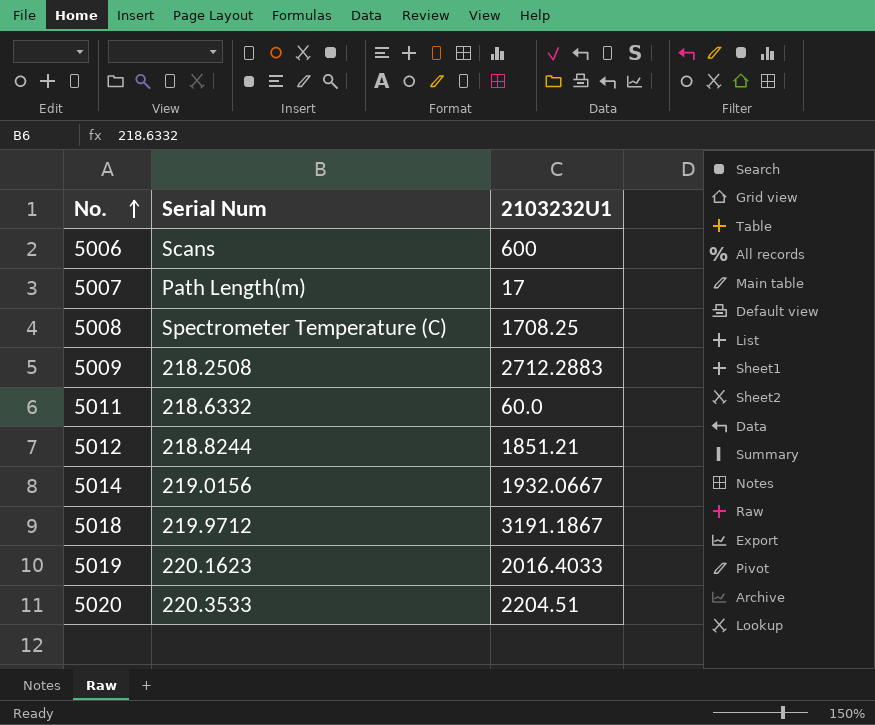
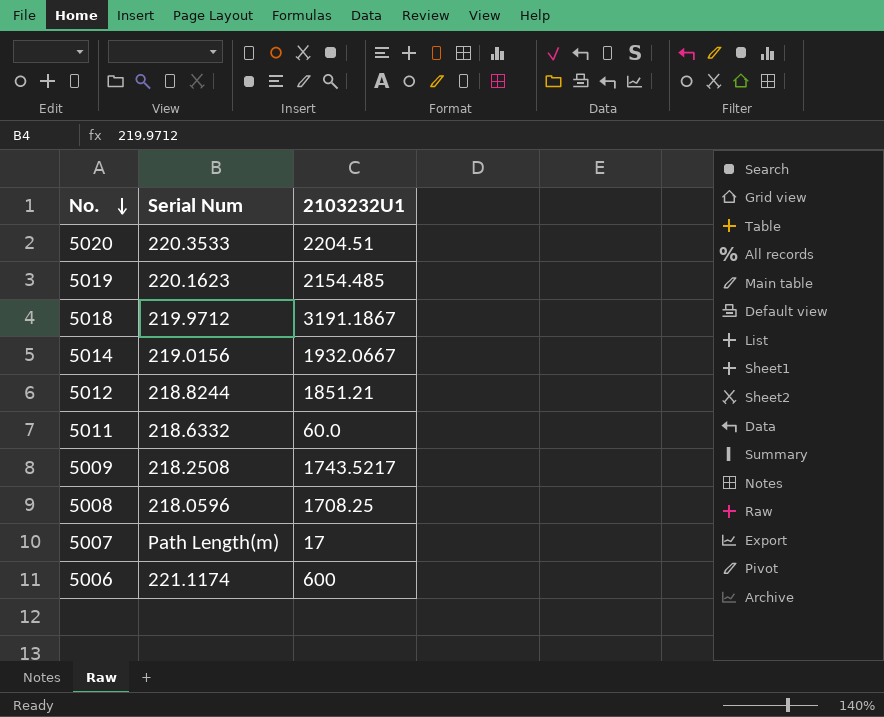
row order: No. ascending -> No. descending
5019 | 2103232U1: 2016.4033 -> 2154.485
5009 | 2103232U1: 2712.2883 -> 1743.5217
5008 | Serial Num: Spectrometer Temperature (C) -> 218.0596
5006 | Serial Num: Scans -> 221.1174

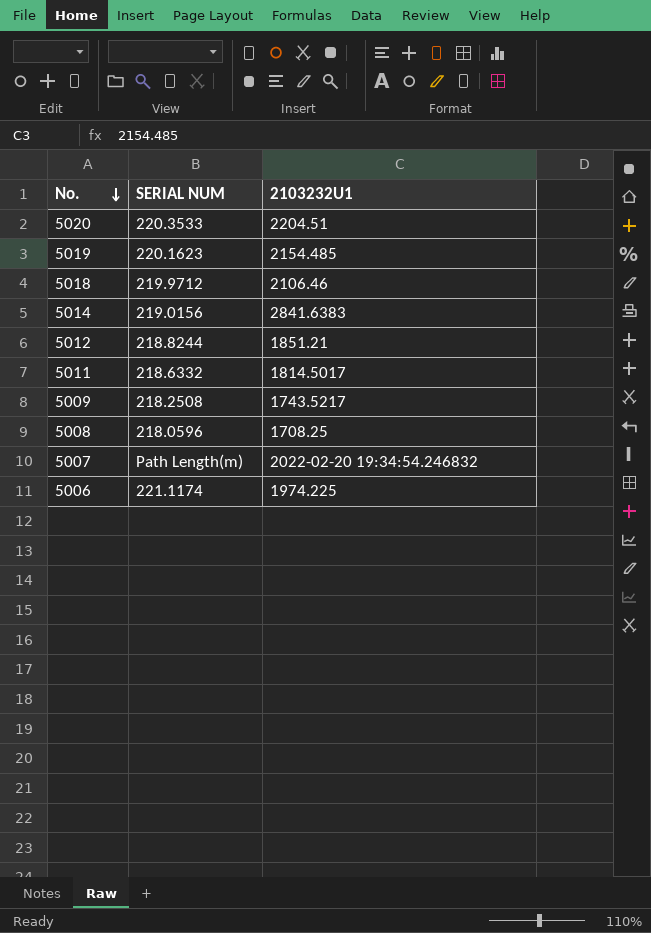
column name: Serial Num -> SERIAL NUM
5018 | 2103232U1: 3191.1867 -> 2106.46
5014 | 2103232U1: 1932.0667 -> 2841.6383
5011 | 2103232U1: 60.0 -> 1814.5017
5007 | 2103232U1: 17 -> 2022-02-20 19:34:54.246832
5006 | 2103232U1: 600 -> 1974.225

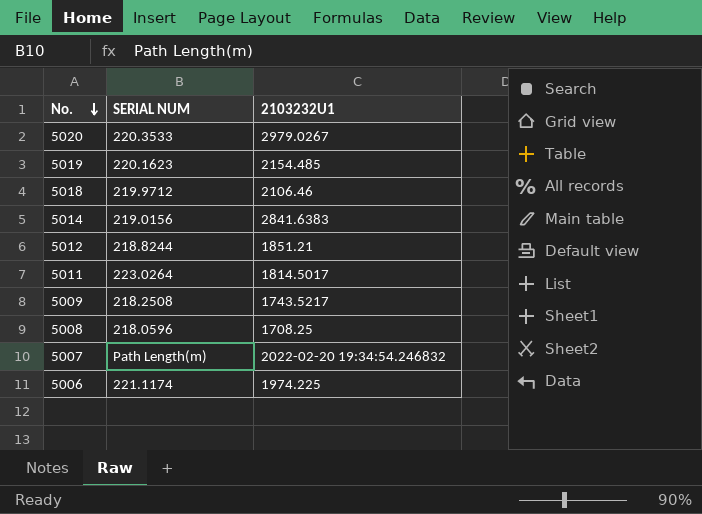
5020 | 2103232U1: 2204.51 -> 2979.0267
5011 | SERIAL NUM: 218.6332 -> 223.0264

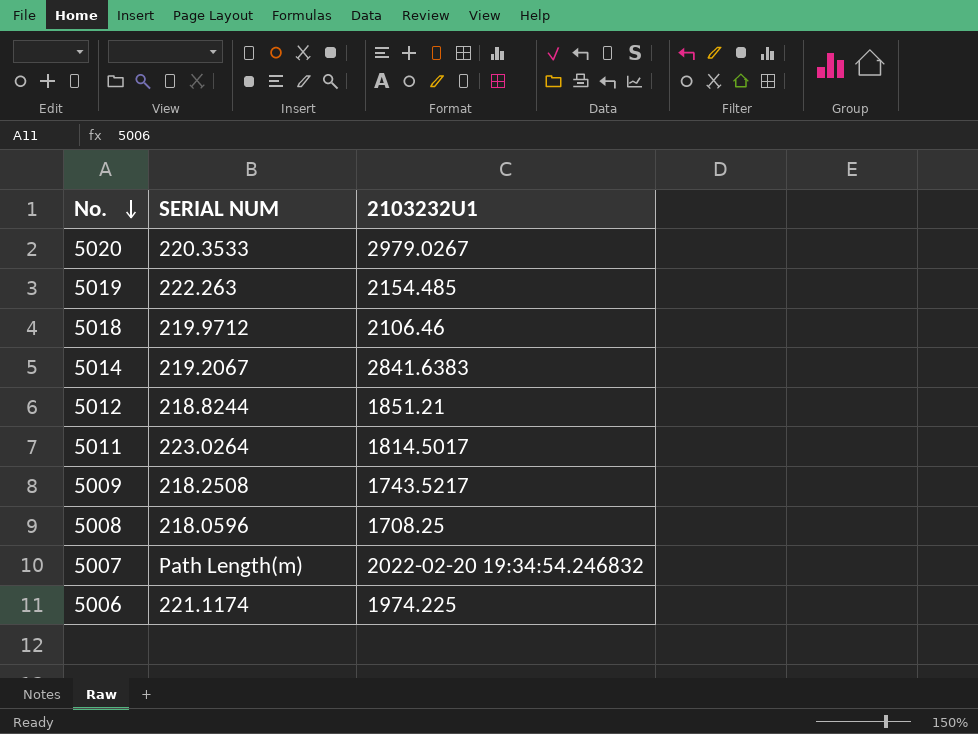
5019 | SERIAL NUM: 220.1623 -> 222.263
5014 | SERIAL NUM: 219.0156 -> 219.2067

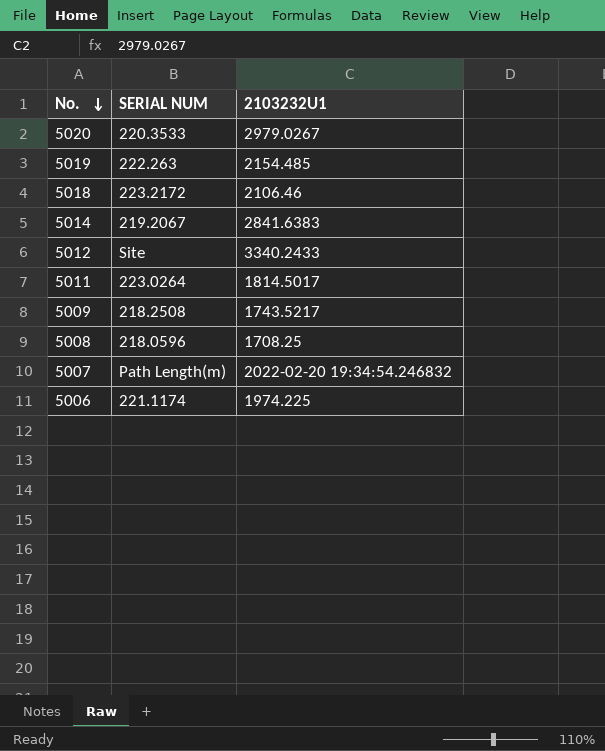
5018 | SERIAL NUM: 219.9712 -> 223.2172
5012 | SERIAL NUM: 218.8244 -> Site
5012 | 2103232U1: 1851.21 -> 3340.2433

